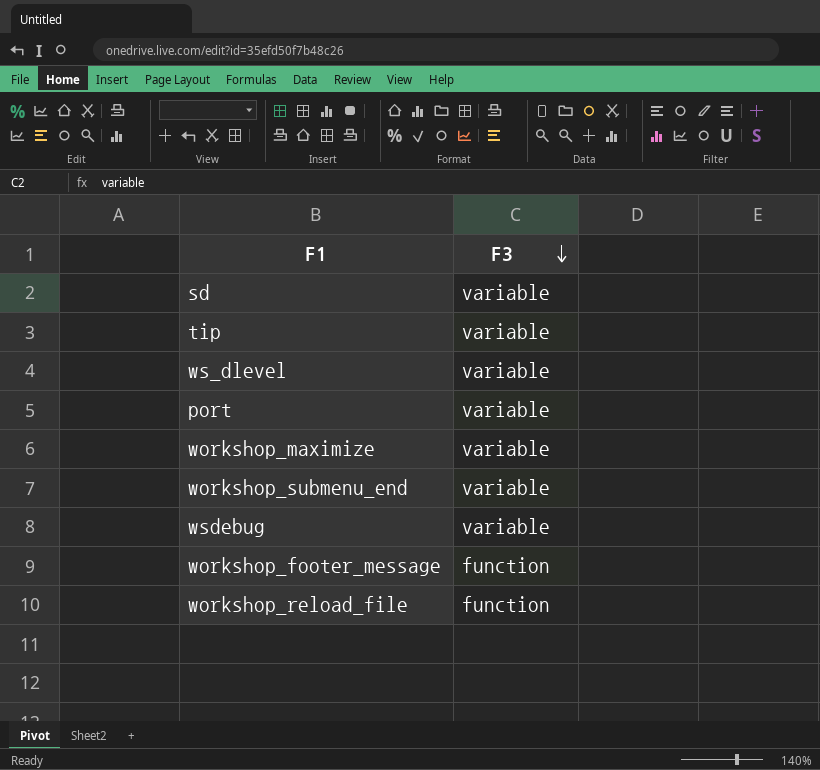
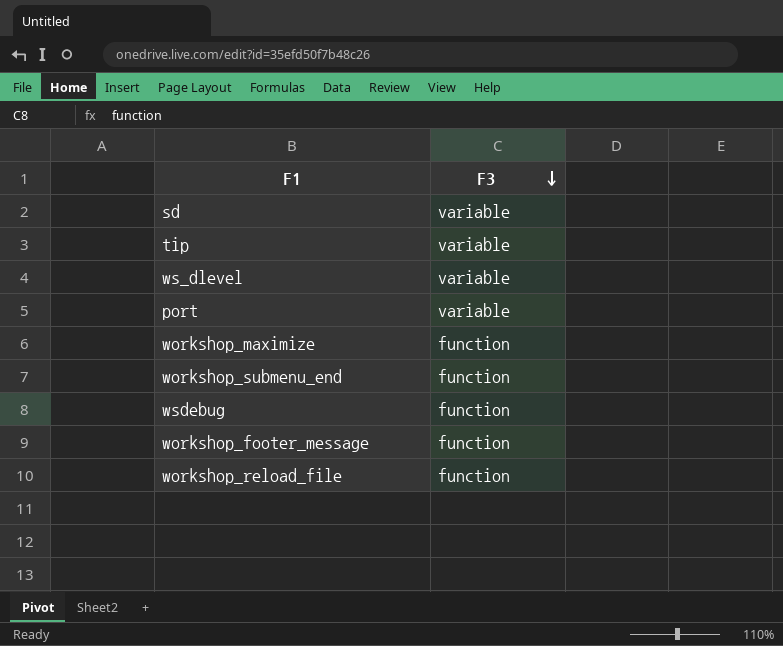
workshop_maximize | F3: variable -> function
workshop_submenu_end | F3: variable -> function
wsdebug | F3: variable -> function

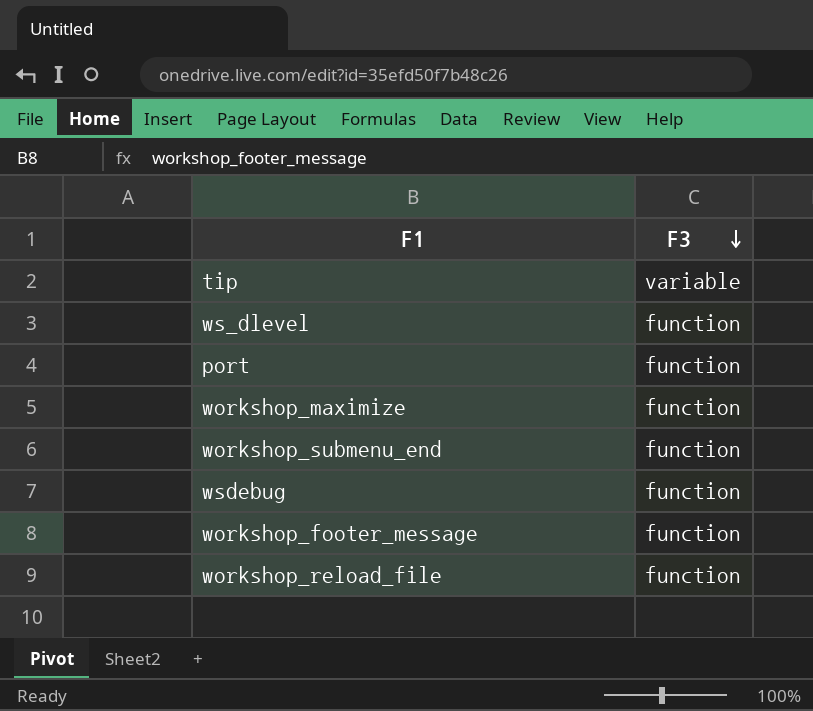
row sd: variable -> none
ws_dlevel | F3: variable -> function
port | F3: variable -> function

